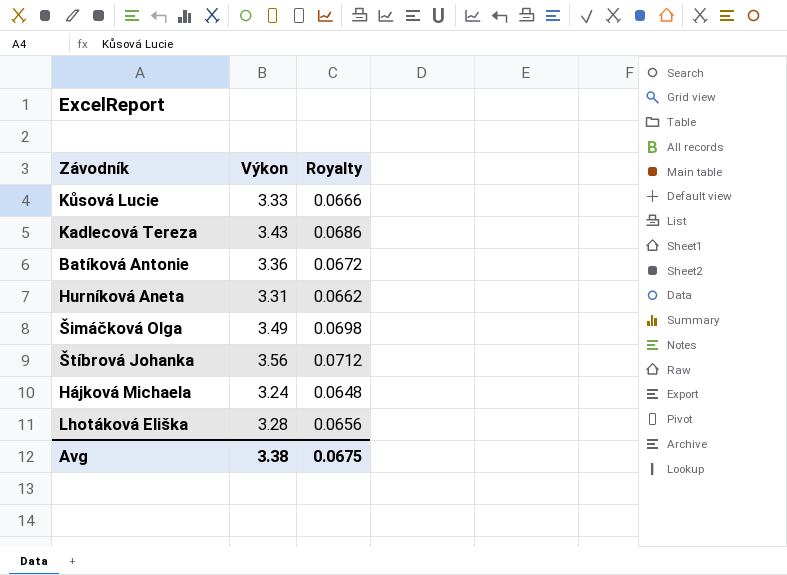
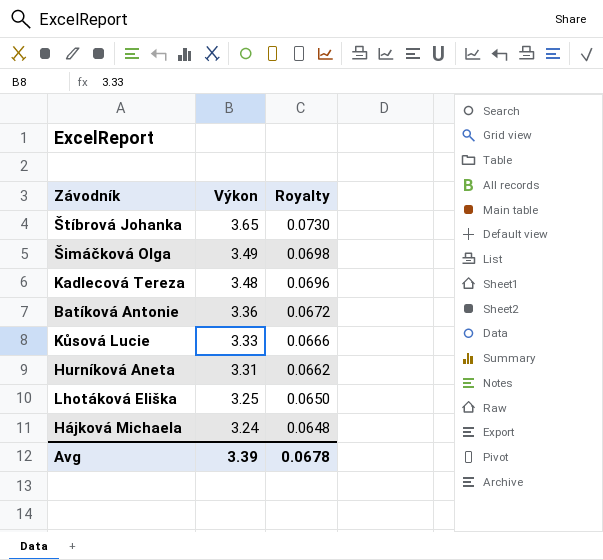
row order: none -> Výkon descending
Štíbrová Johanka | Výkon: 3.56 -> 3.65
Štíbrová Johanka | Royalty: 0.0712 -> 0.0730
Kadlecová Tereza | Výkon: 3.43 -> 3.48
Kadlecová Tereza | Royalty: 0.0686 -> 0.0696
Lhotáková Eliška | Výkon: 3.28 -> 3.25
Lhotáková Eliška | Royalty: 0.0656 -> 0.0650
Avg | Výkon: 3.38 -> 3.39
Avg | Royalty: 0.0675 -> 0.0678

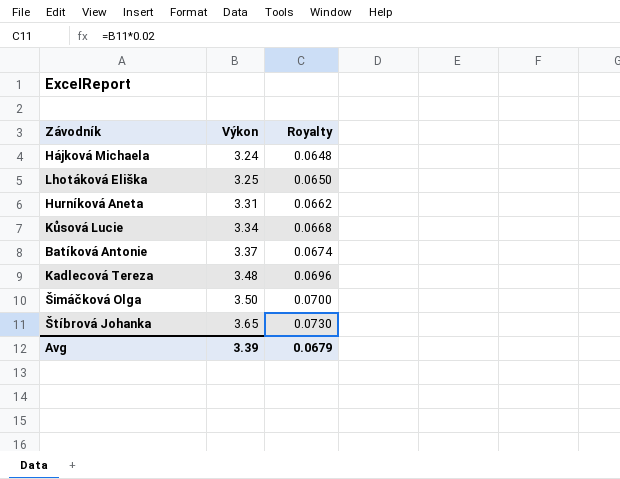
row order: Výkon descending -> Výkon ascending
Kůsová Lucie | Výkon: 3.33 -> 3.34
Kůsová Lucie | Royalty: 0.0666 -> 0.0668
Batíková Antonie | Výkon: 3.36 -> 3.37
Batíková Antonie | Royalty: 0.0672 -> 0.0674
Šimáčková Olga | Výkon: 3.49 -> 3.50
Šimáčková Olga | Royalty: 0.0698 -> 0.0700
Avg | Royalty: 0.0678 -> 0.0679

